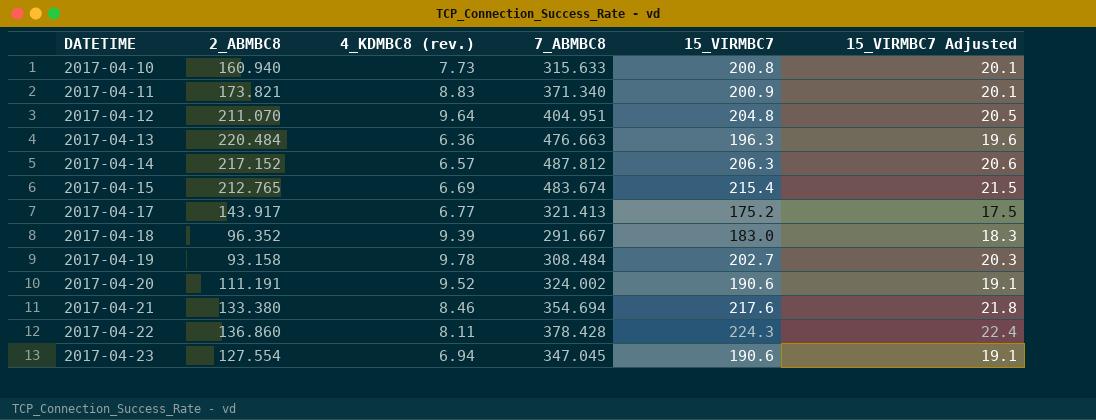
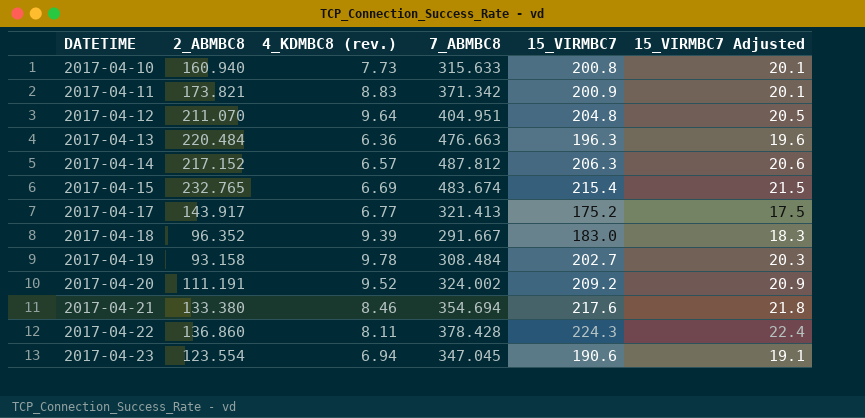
2017-04-11 | 7_ABMBC8: 371.340 -> 371.342
2017-04-15 | 2_ABMBC8: 212.765 -> 232.765
2017-04-20 | 15_VIRMBC7: 190.6 -> 209.2
2017-04-20 | 15_VIRMBC7 Adjusted: 19.1 -> 20.9
2017-04-23 | 2_ABMBC8: 127.554 -> 123.554

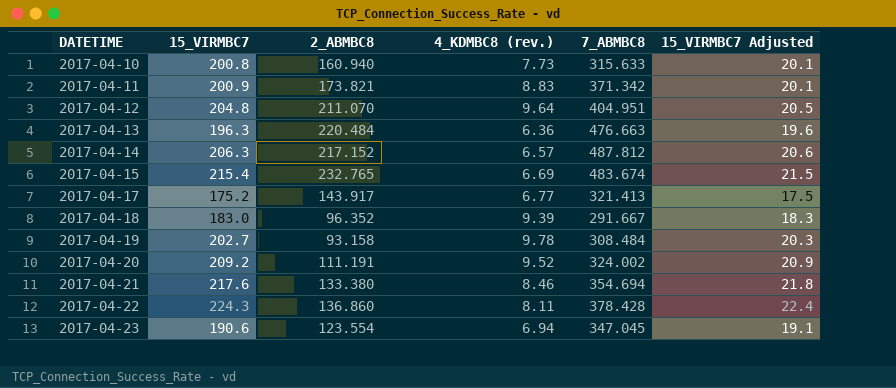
column 15_VIRMBC7 | position: 5 -> 2

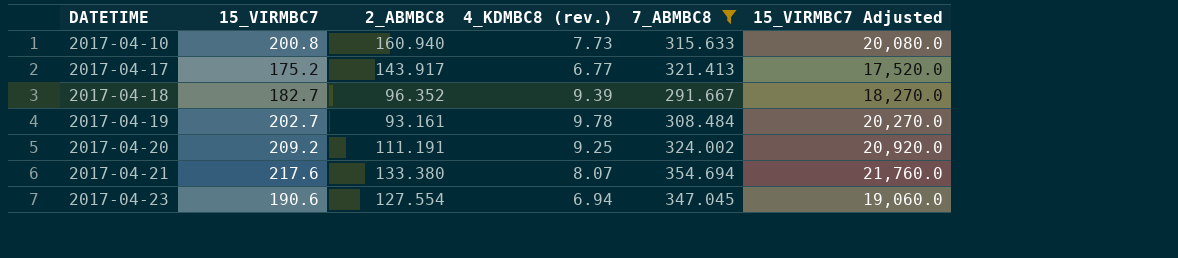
filter: none -> 7_ABMBC8 <= 354.694
column 15_VIRMBC7 Adjusted | formula: [15_VIRMBC7] * 0.1 -> [15_VIRMBC7] * 100
2017-04-18 | 15_VIRMBC7: 183.0 -> 182.7
2017-04-19 | 2_ABMBC8: 93.158 -> 93.161
2017-04-20 | 4_KDMBC8 (rev.): 9.52 -> 9.25
2017-04-21 | 4_KDMBC8 (rev.): 8.46 -> 8.07
2017-04-23 | 2_ABMBC8: 123.554 -> 127.554

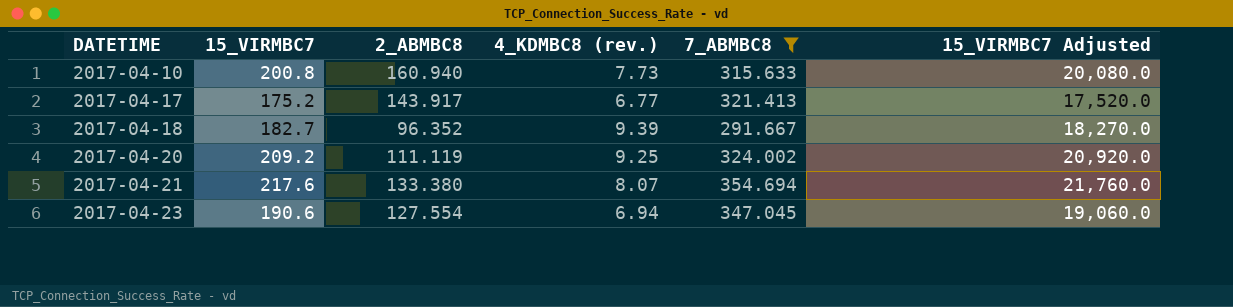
row 2017-04-19: 202.7 | 93.161 | 9.78 | 308.484 | 20,270.0 -> none
2017-04-20 | 2_ABMBC8: 111.191 -> 111.119

